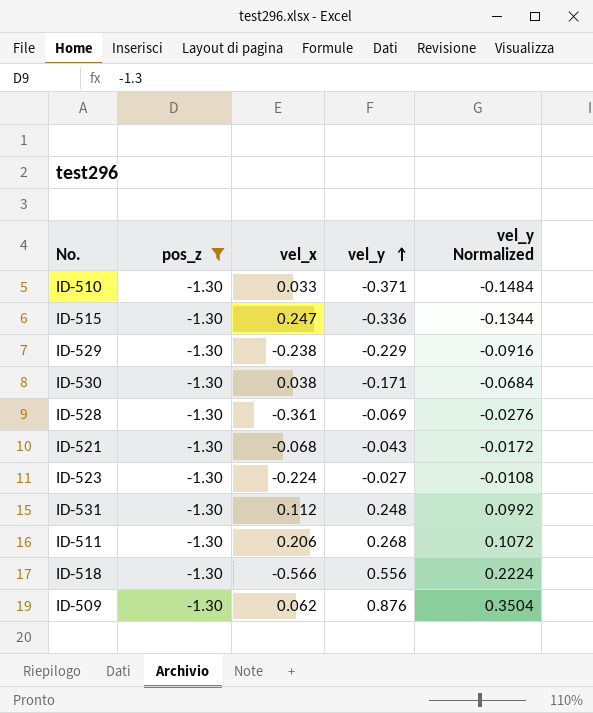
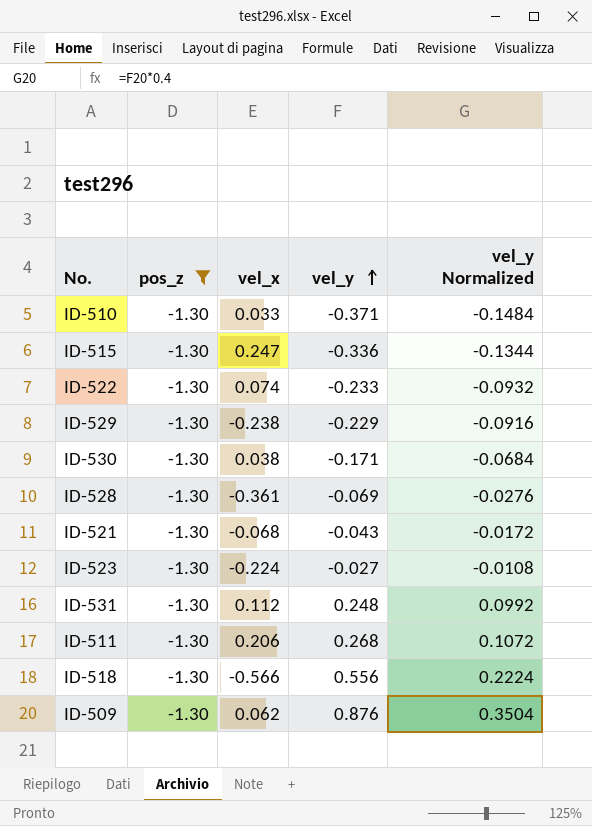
row ID-522: none -> -1.30 | 0.074 | -0.233 | -0.0932

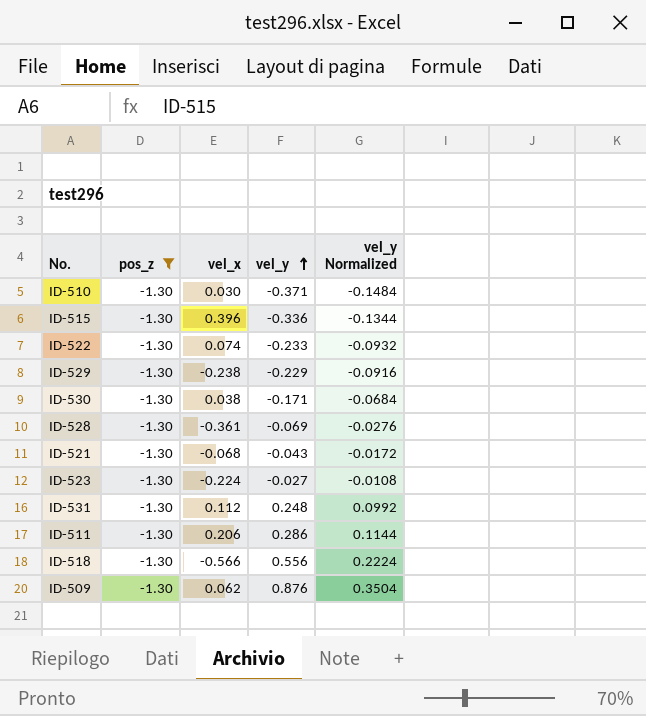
ID-510 | vel_x: 0.033 -> 0.030
ID-515 | vel_x: 0.247 -> 0.396
ID-511 | vel_y: 0.268 -> 0.286
ID-511 | vel_y Normalized: 0.1072 -> 0.1144

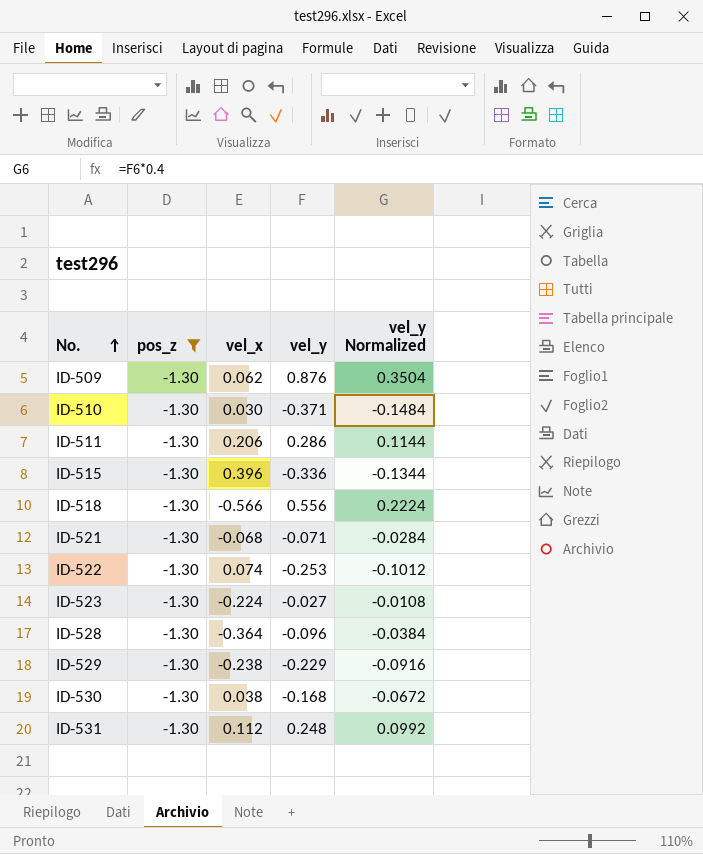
row order: vel_y ascending -> No. ascending
ID-521 | vel_y: -0.043 -> -0.071
ID-521 | vel_y Normalized: -0.0172 -> -0.0284
ID-522 | vel_y: -0.233 -> -0.253
ID-522 | vel_y Normalized: -0.0932 -> -0.1012
ID-528 | vel_x: -0.361 -> -0.364
ID-528 | vel_y: -0.069 -> -0.096
ID-528 | vel_y Normalized: -0.0276 -> -0.0384
ID-530 | vel_y: -0.171 -> -0.168
ID-530 | vel_y Normalized: -0.0684 -> -0.0672

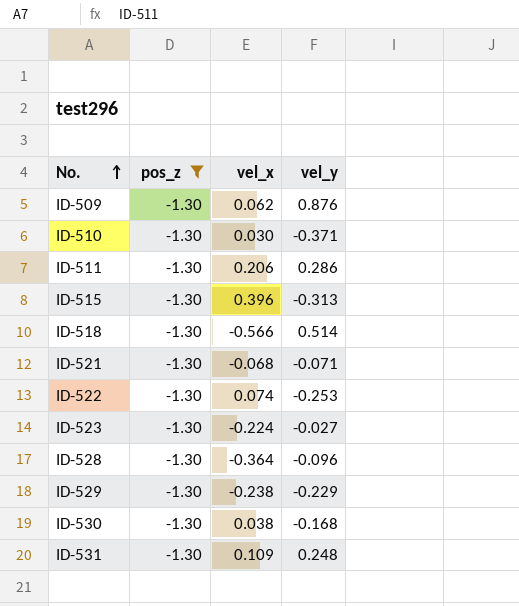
column vel_y Normalized | formula: [vel_y] * 0.4 -> none
ID-515 | vel_y: -0.336 -> -0.313
ID-518 | vel_y: 0.556 -> 0.514
ID-531 | vel_x: 0.112 -> 0.109

